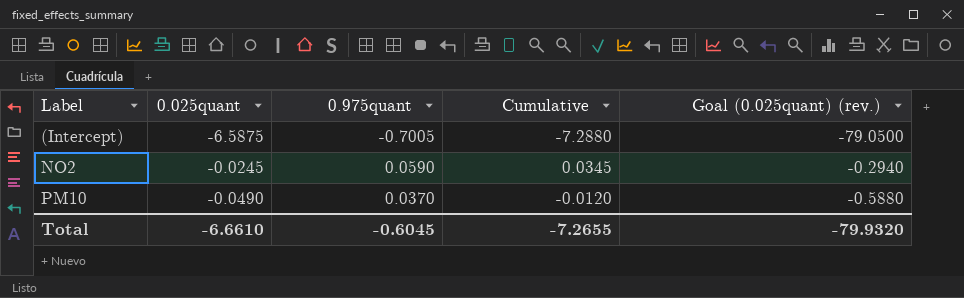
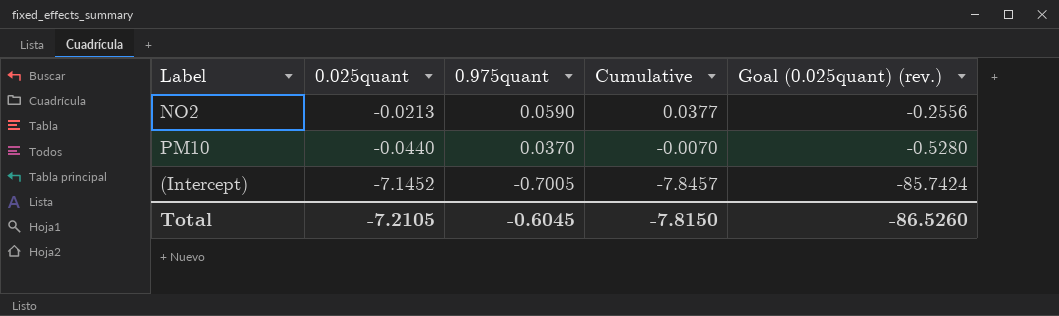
row order: Label ascending -> 0.025quant descending
NO2 | 0.025quant: -0.0245 -> -0.0213
NO2 | Cumulative: 0.0345 -> 0.0377
NO2 | Goal (0.025quant) (rev.): -0.2940 -> -0.2556
PM10 | 0.025quant: -0.0490 -> -0.0440
PM10 | Cumulative: -0.0120 -> -0.0070
PM10 | Goal (0.025quant) (rev.): -0.5880 -> -0.5280
(Intercept) | 0.025quant: -6.5875 -> -7.1452
(Intercept) | Cumulative: -7.2880 -> -7.8457
(Intercept) | Goal (0.025quant) (rev.): -79.0500 -> -85.7424
Total | 0.025quant: -6.6610 -> -7.2105
Total | Cumulative: -7.2655 -> -7.8150
Total | Goal (0.025quant) (rev.): -79.9320 -> -86.5260

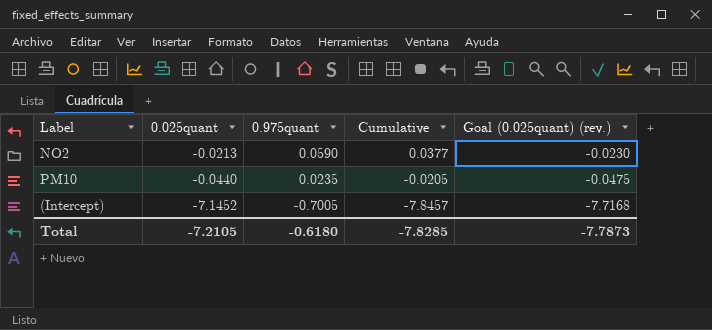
column Goal (0.025quant) (rev.) | formula: [0.025quant] * 12 -> [0.025quant] * 1.08
PM10 | 0.975quant: 0.0370 -> 0.0235
PM10 | Cumulative: -0.0070 -> -0.0205
Total | 0.975quant: -0.6045 -> -0.6180
Total | Cumulative: -7.8150 -> -7.8285
Total | Goal (0.025quant) (rev.): -86.5260 -> -7.7873

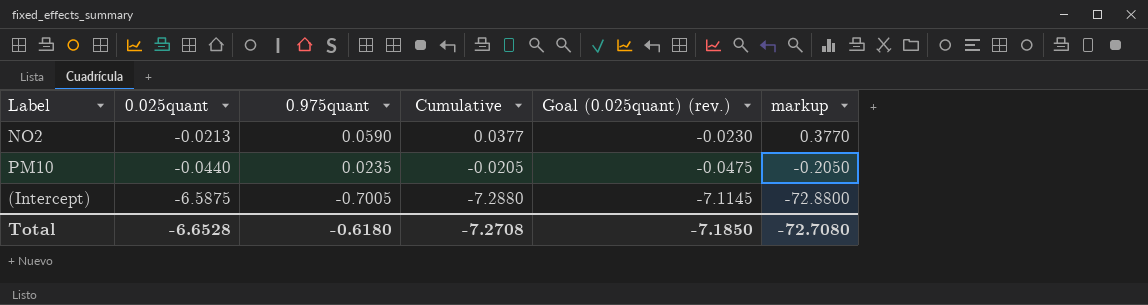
column markup | formula: none -> [Cumulative] * 10
(Intercept) | 0.025quant: -7.1452 -> -6.5875
(Intercept) | Cumulative: -7.8457 -> -7.2880
(Intercept) | Goal (0.025quant) (rev.): -7.7168 -> -7.1145
Total | 0.025quant: -7.2105 -> -6.6528
Total | Cumulative: -7.8285 -> -7.2708
Total | Goal (0.025quant) (rev.): -7.7873 -> -7.1850

